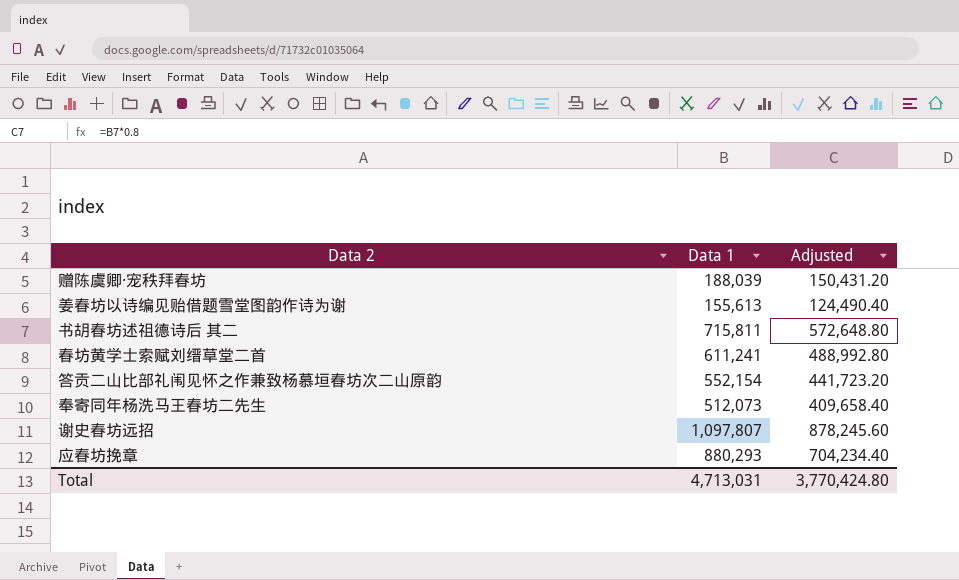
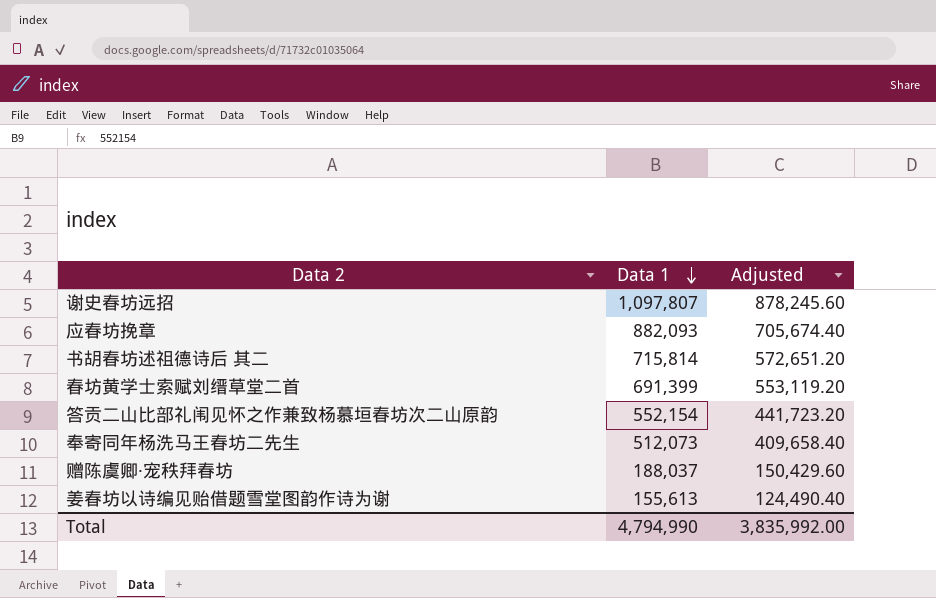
row order: none -> Data 1 descending
应春坊挽章 | Data 1: 880,293 -> 882,093
应春坊挽章 | Adjusted: 704,234.40 -> 705,674.40
书胡春坊述祖德诗后 其二 | Data 1: 715,811 -> 715,814
书胡春坊述祖德诗后 其二 | Adjusted: 572,648.80 -> 572,651.20
春坊黄学士索赋刘缙草堂二首 | Data 1: 611,241 -> 691,399
春坊黄学士索赋刘缙草堂二首 | Adjusted: 488,992.80 -> 553,119.20
赠陈虞卿·宠秩拜春坊 | Data 1: 188,039 -> 188,037
赠陈虞卿·宠秩拜春坊 | Adjusted: 150,431.20 -> 150,429.60
Total | Data 1: 4,713,031 -> 4,794,990
Total | Adjusted: 3,770,424.80 -> 3,835,992.00

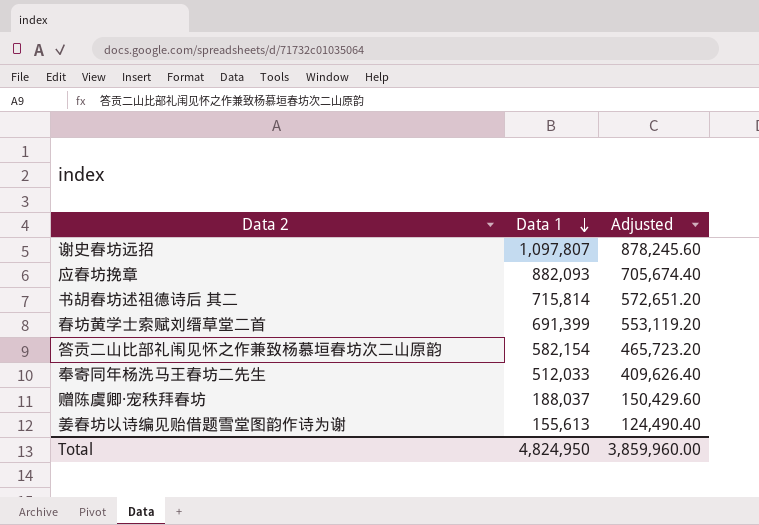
答贡二山比部礼闱见怀之作兼致杨慕垣春坊次二山原韵 | Data 1: 552,154 -> 582,154
答贡二山比部礼闱见怀之作兼致杨慕垣春坊次二山原韵 | Adjusted: 441,723.20 -> 465,723.20
奉寄同年杨洗马王春坊二先生 | Data 1: 512,073 -> 512,033
奉寄同年杨洗马王春坊二先生 | Adjusted: 409,658.40 -> 409,626.40
Total | Data 1: 4,794,990 -> 4,824,950
Total | Adjusted: 3,835,992.00 -> 3,859,960.00

